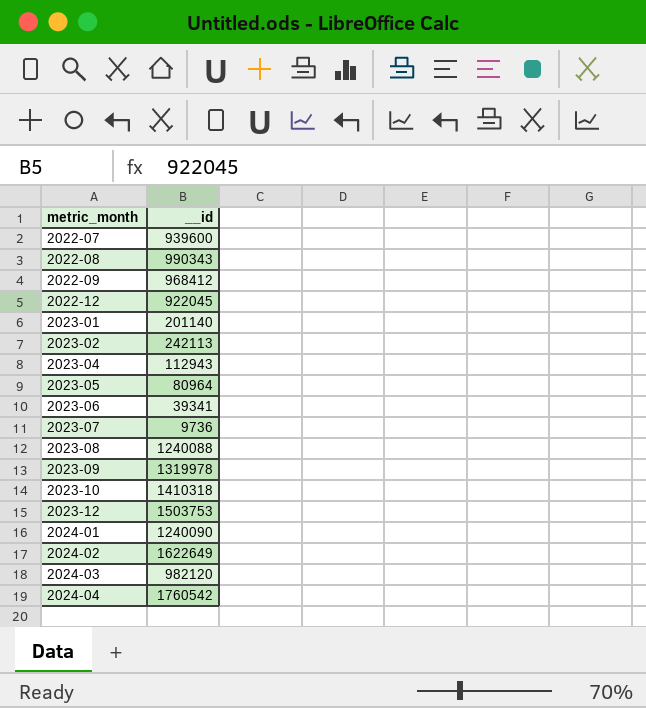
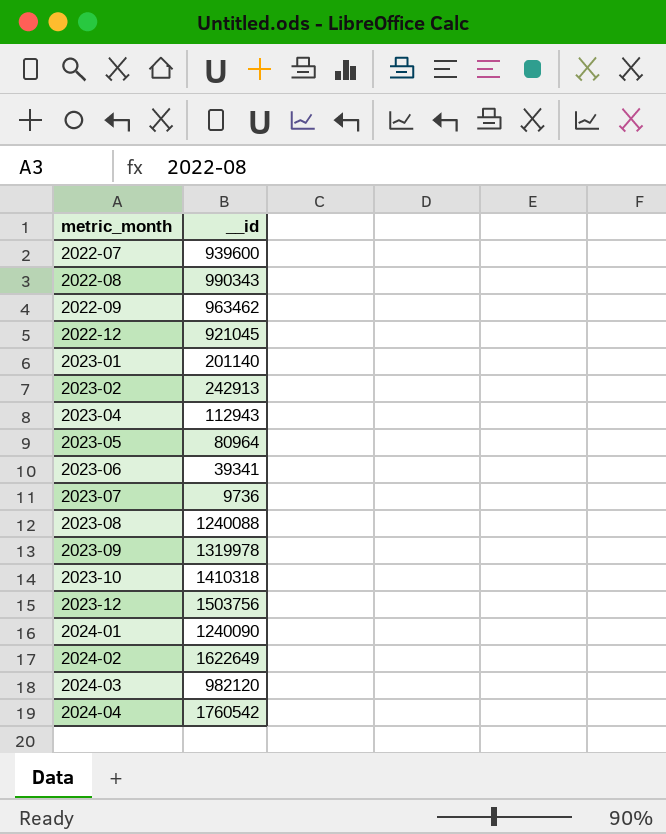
2022-09 | __id: 968412 -> 963462
2022-12 | __id: 922045 -> 921045
2023-02 | __id: 242113 -> 242913
2023-12 | __id: 1503753 -> 1503756

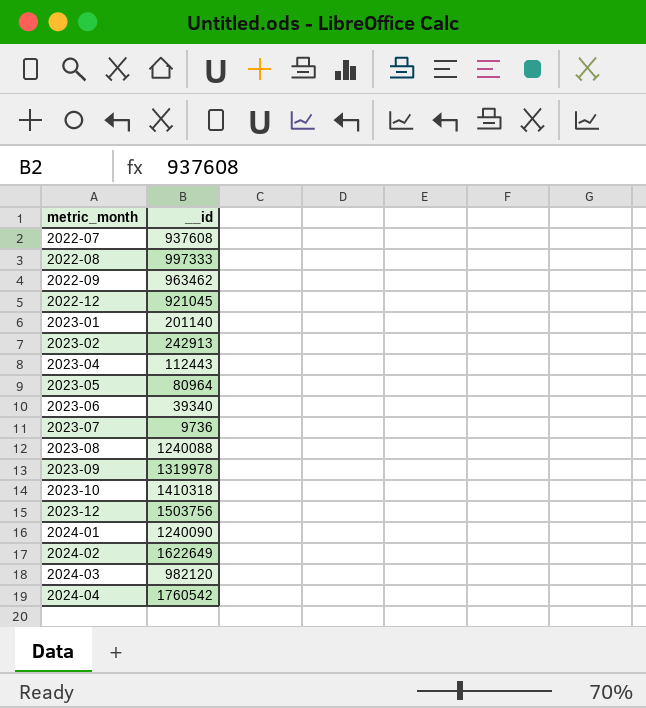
2022-07 | __id: 939600 -> 937608
2022-08 | __id: 990343 -> 997333
2023-04 | __id: 112943 -> 112443
2023-06 | __id: 39341 -> 39340

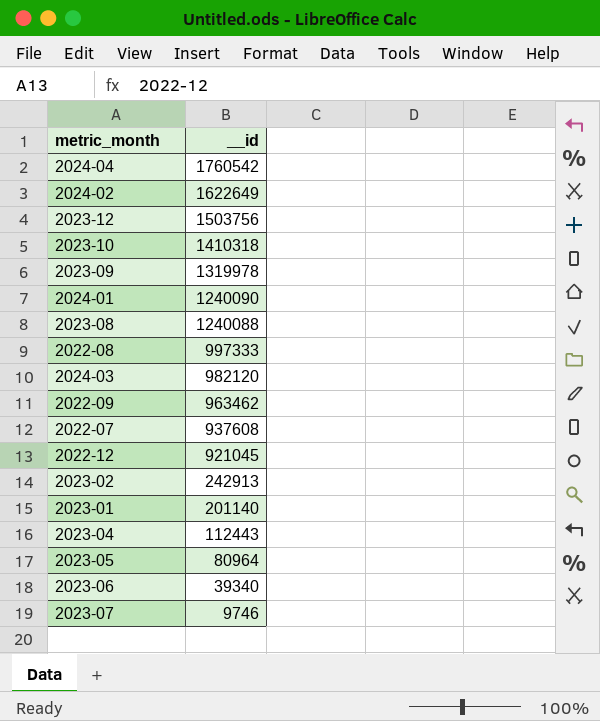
row order: metric_month ascending -> __id descending
2023-07 | __id: 9736 -> 9746

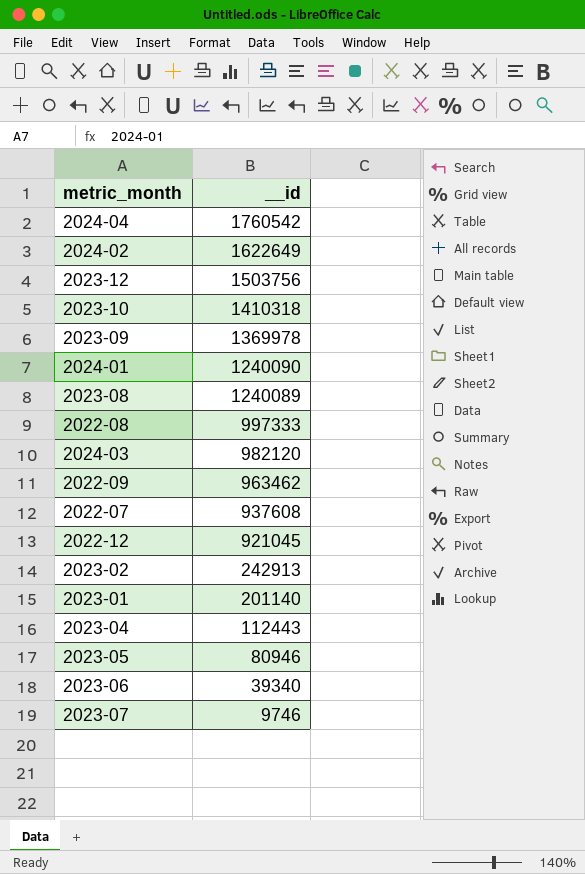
2023-09 | __id: 1319978 -> 1369978
2023-08 | __id: 1240088 -> 1240089
2023-05 | __id: 80964 -> 80946

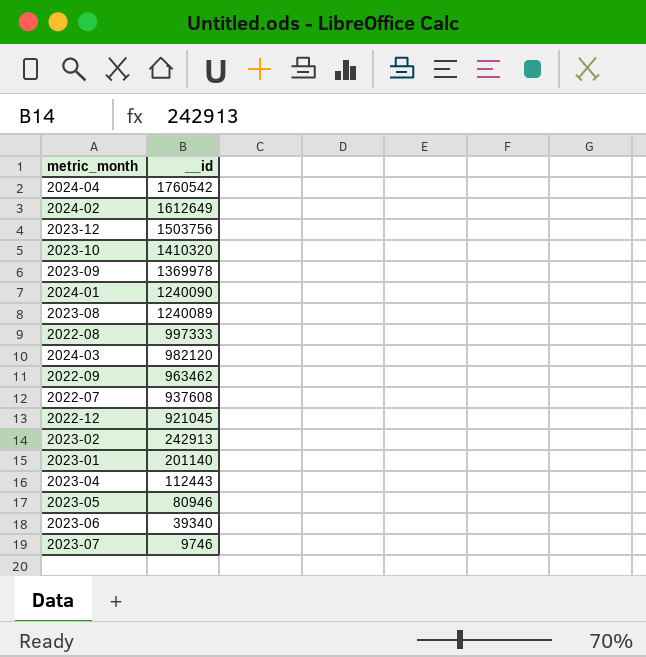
2024-02 | __id: 1622649 -> 1612649
2023-10 | __id: 1410318 -> 1410320

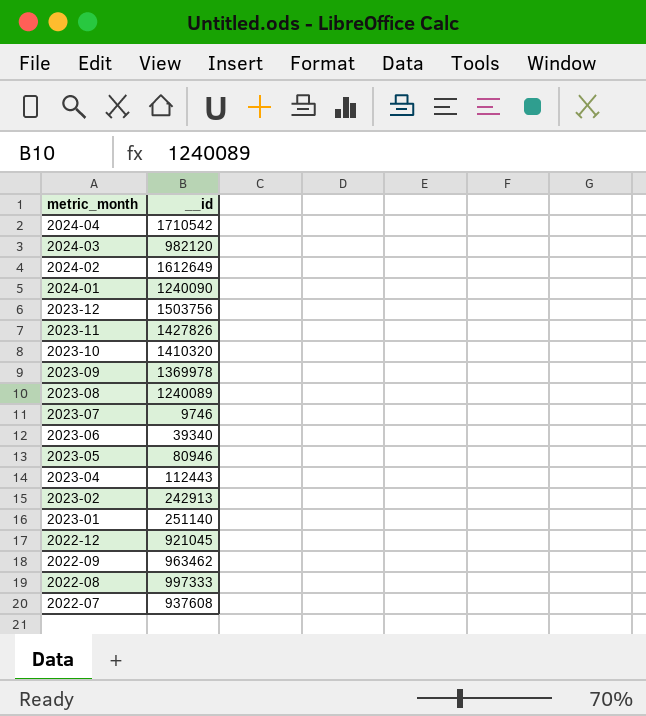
row order: __id descending -> metric_month descending
2024-04 | __id: 1760542 -> 1710542
row 2023-11: none -> 1427826
2023-01 | __id: 201140 -> 251140

